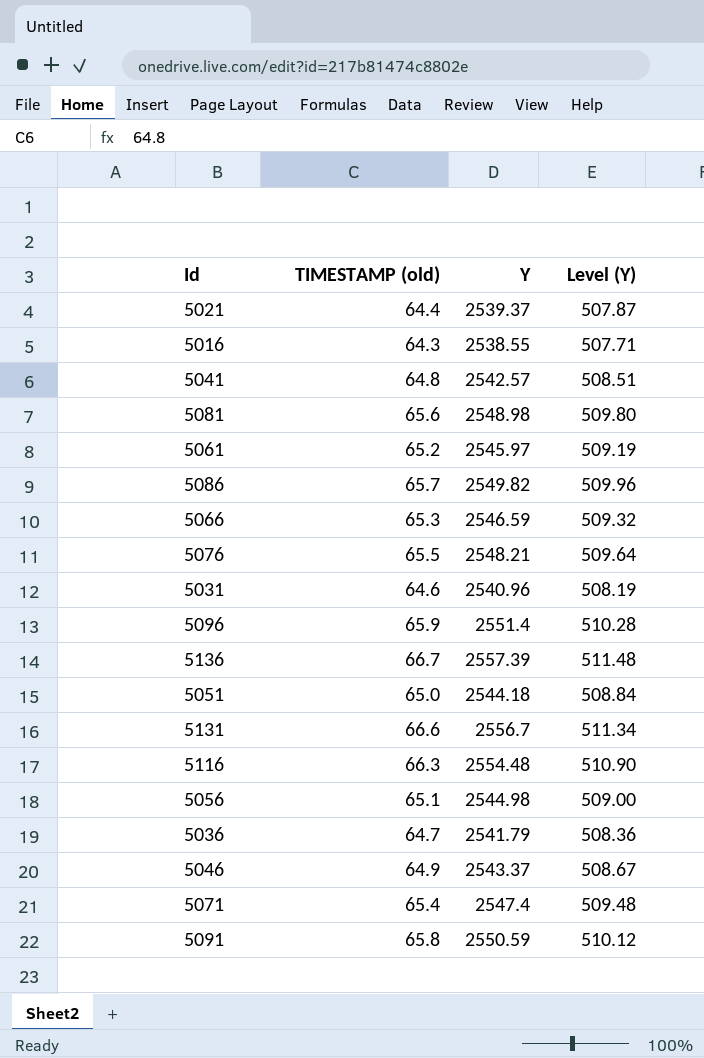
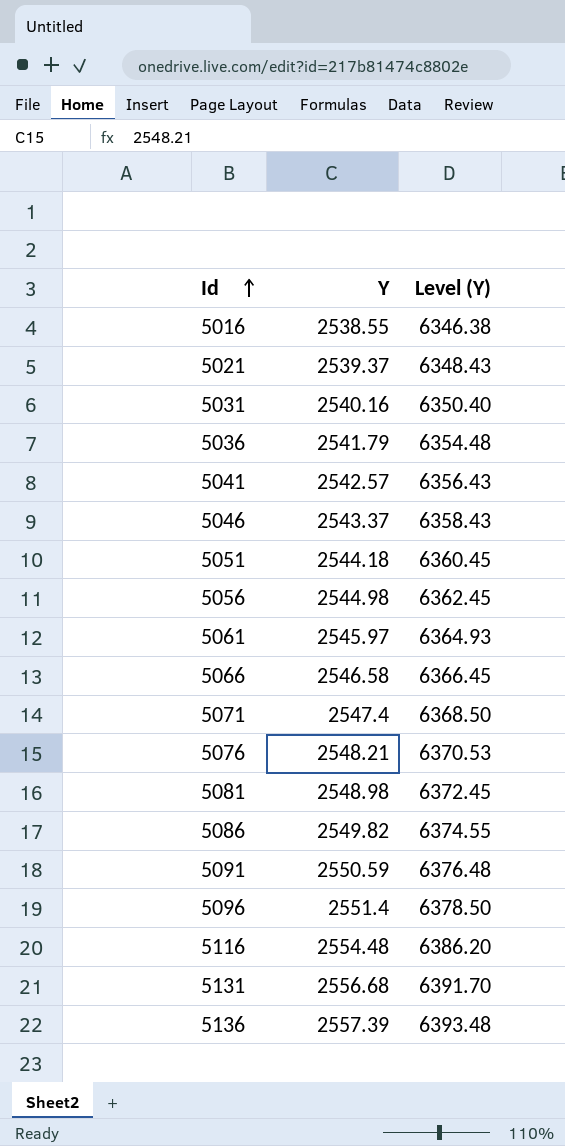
row order: none -> Id ascending
column TIMESTAMP (old) | position: 2 -> none
column Level (Y) | formula: [Y] * 0.2 -> [Y] * 2.5
5031 | Y: 2540.96 -> 2540.16
5066 | Y: 2546.59 -> 2546.58
5131 | Y: 2556.7 -> 2556.68

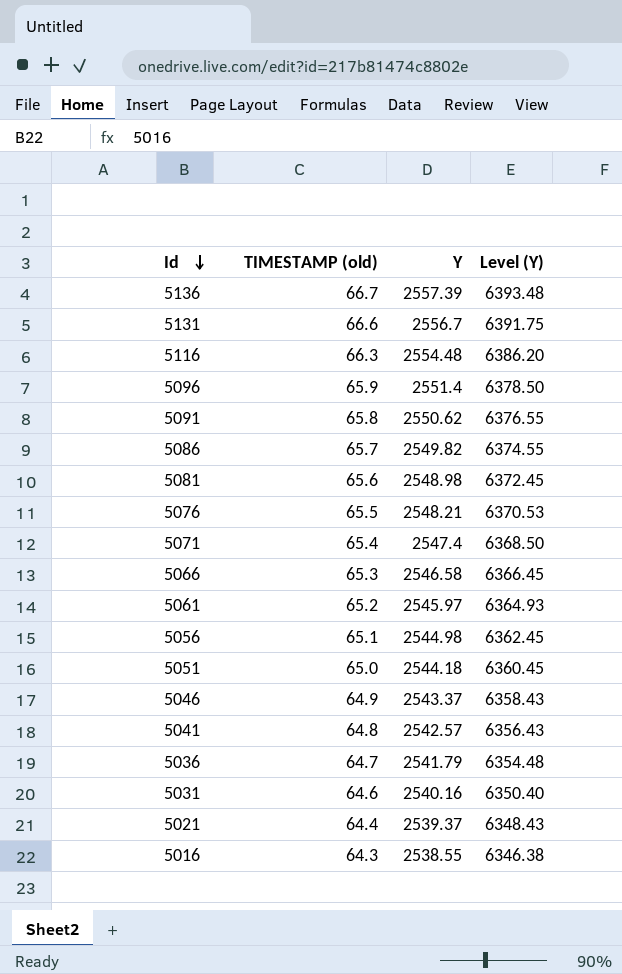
row order: Id ascending -> Id descending
column TIMESTAMP (old) | position: none -> 2
5131 | Y: 2556.68 -> 2556.7
5131 | Level (Y): 6391.70 -> 6391.75
5091 | Y: 2550.59 -> 2550.62
5091 | Level (Y): 6376.48 -> 6376.55

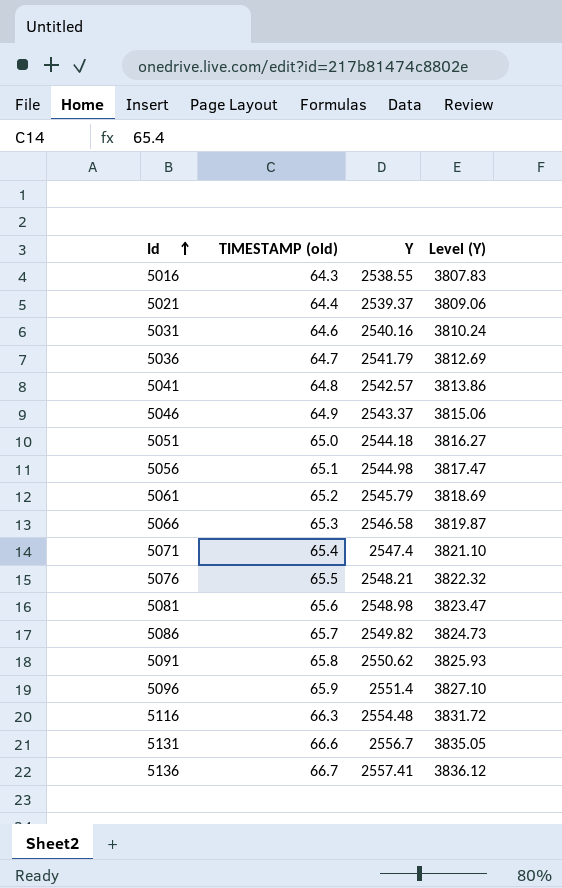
row order: Id descending -> Id ascending
column Level (Y) | formula: [Y] * 2.5 -> [Y] * 1.5
5061 | Y: 2545.97 -> 2545.79
5136 | Y: 2557.39 -> 2557.41

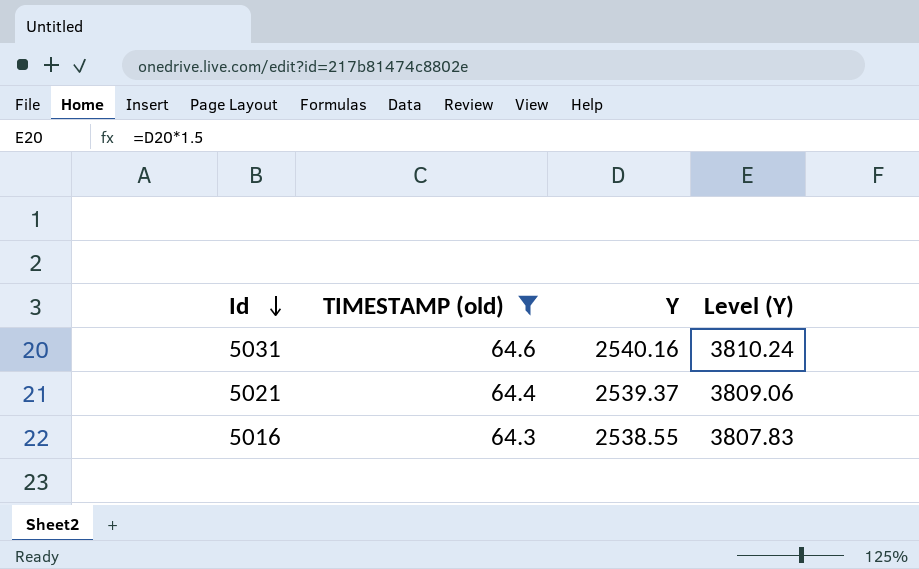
filter: none -> TIMESTAMP (old) <= 64.6
row order: Id ascending -> Id descending

